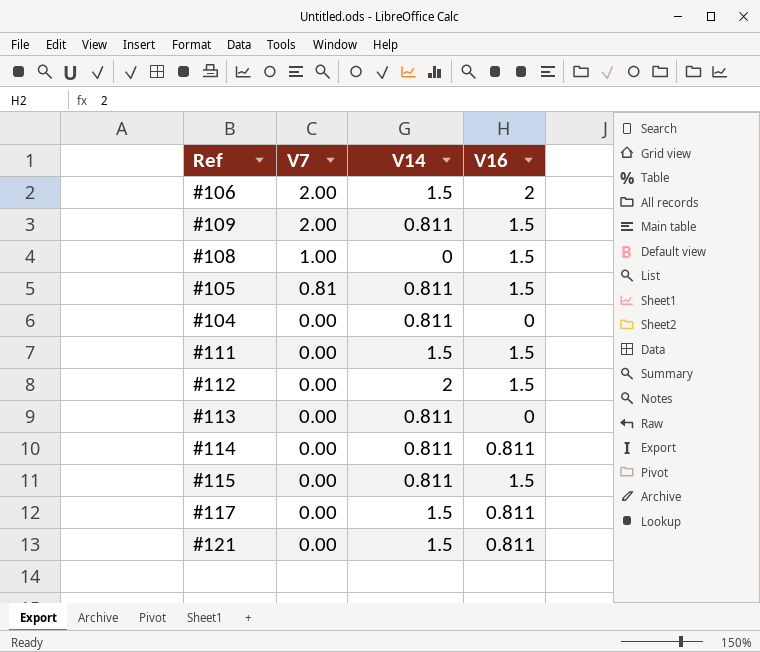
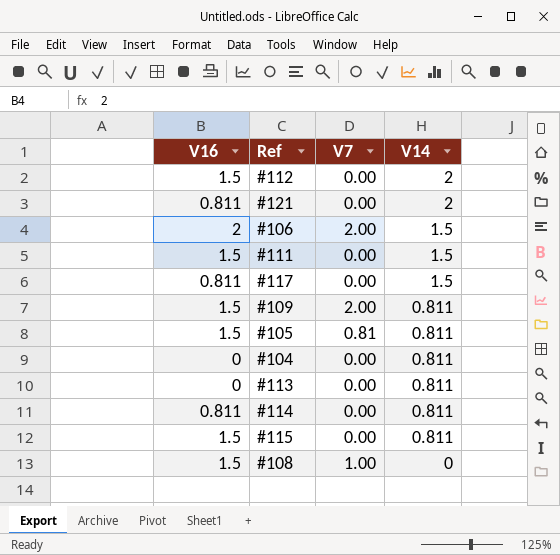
row order: V7 descending -> V14 descending
column V16 | position: 4 -> 1
#121 | V14: 1.5 -> 2

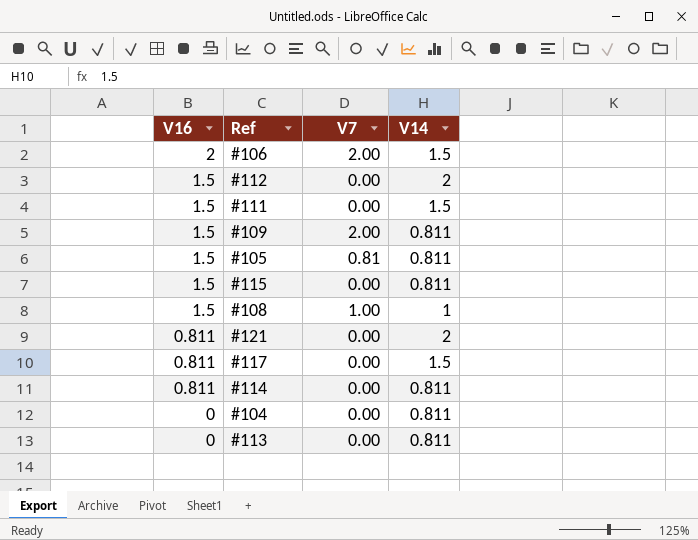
row order: V14 descending -> V16 descending
#108 | V14: 0 -> 1

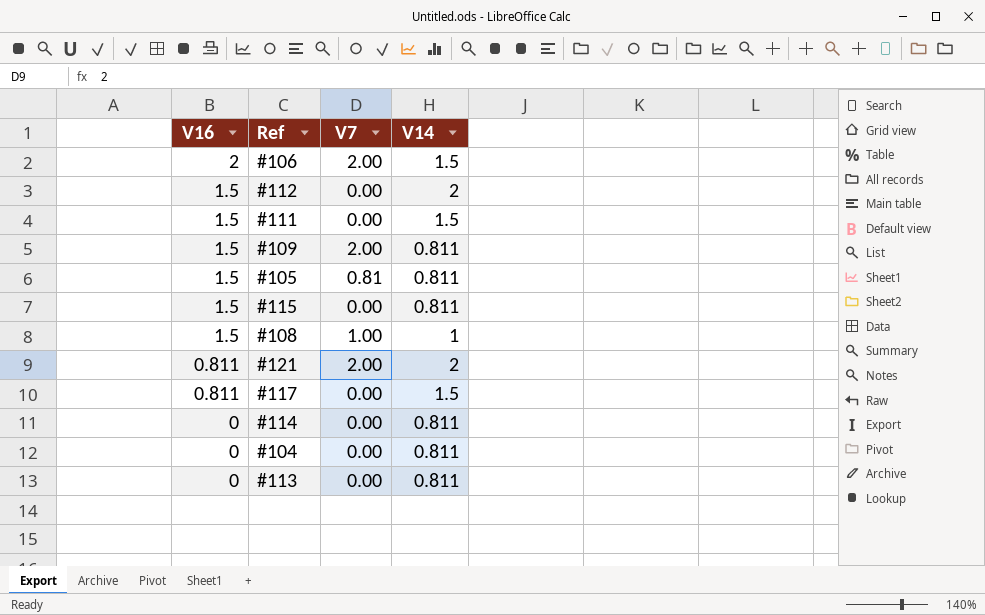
#121 | V7: 0.00 -> 2.00
#114 | V16: 0.811 -> 0

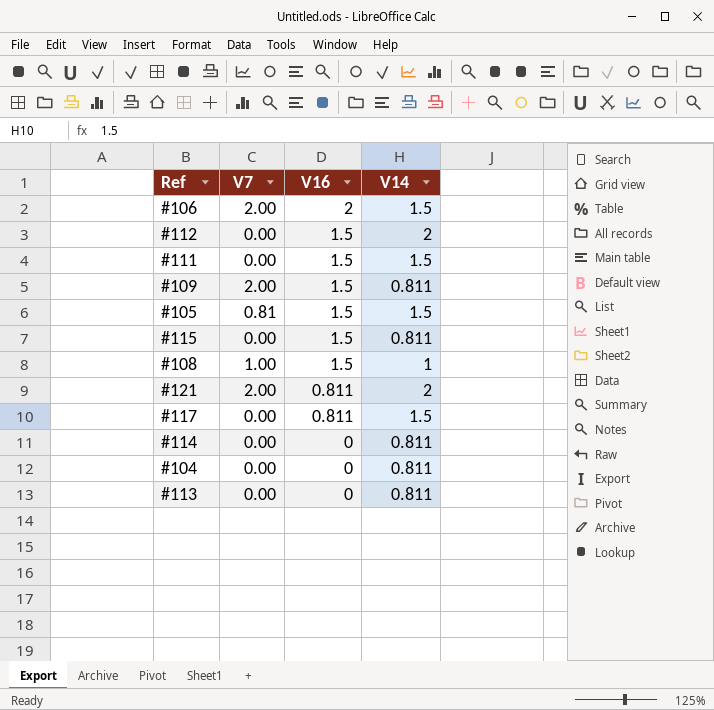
column V16 | position: 1 -> 3
#105 | V14: 0.811 -> 1.5

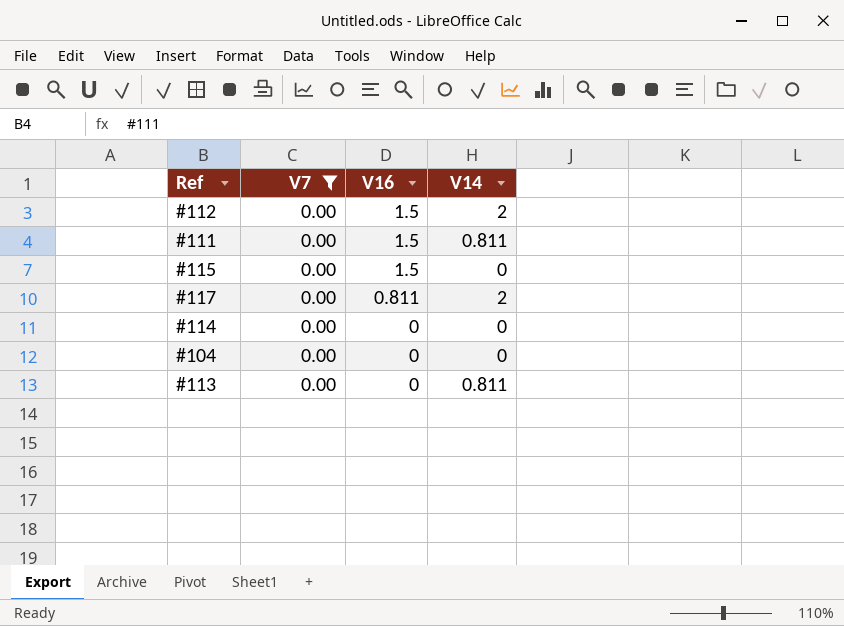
filter: none -> V7 = 0.00
#111 | V14: 1.5 -> 0.811
#115 | V14: 0.811 -> 0
#117 | V14: 1.5 -> 2
#114 | V14: 0.811 -> 0
#104 | V14: 0.811 -> 0

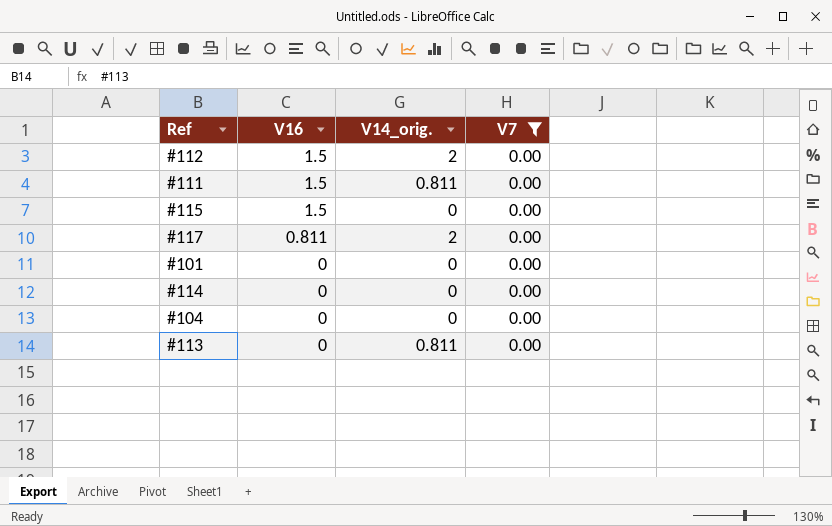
column name: V14 -> V14_orig.
column V7 | position: 2 -> 4
row #101: none -> 0 | 0 | 0.00

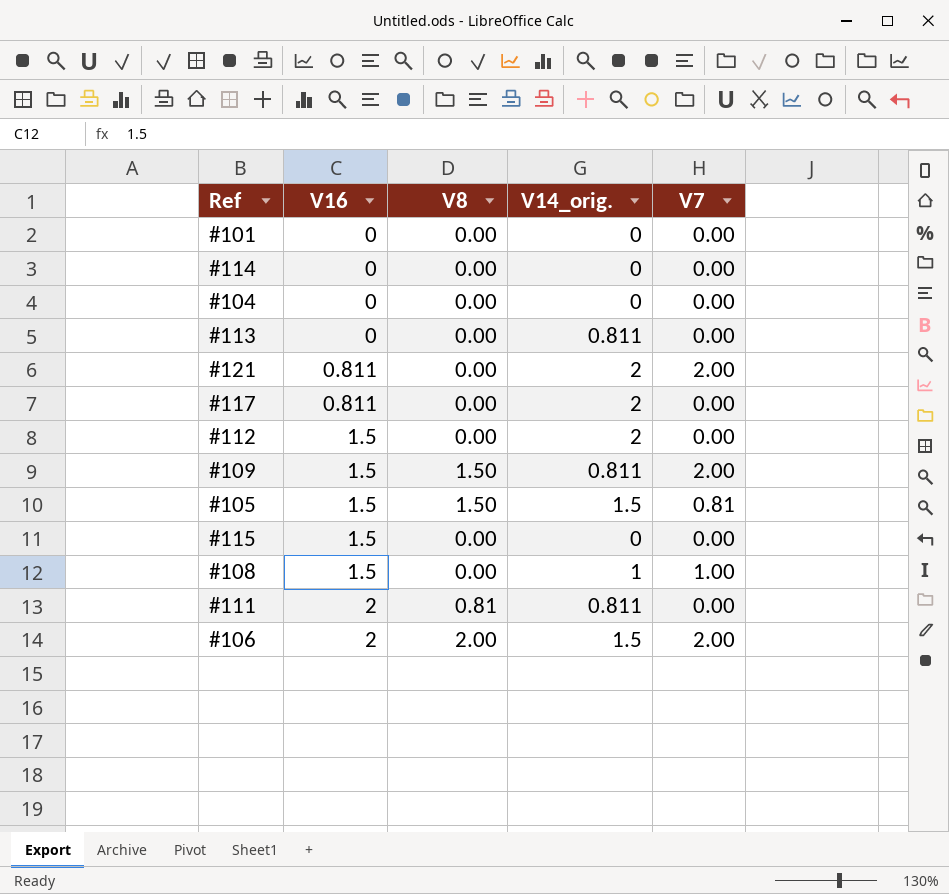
filter: V7 = 0.00 -> none
row order: V16 descending -> V16 ascending
column V8 | position: none -> 3
#111 | V16: 1.5 -> 2

